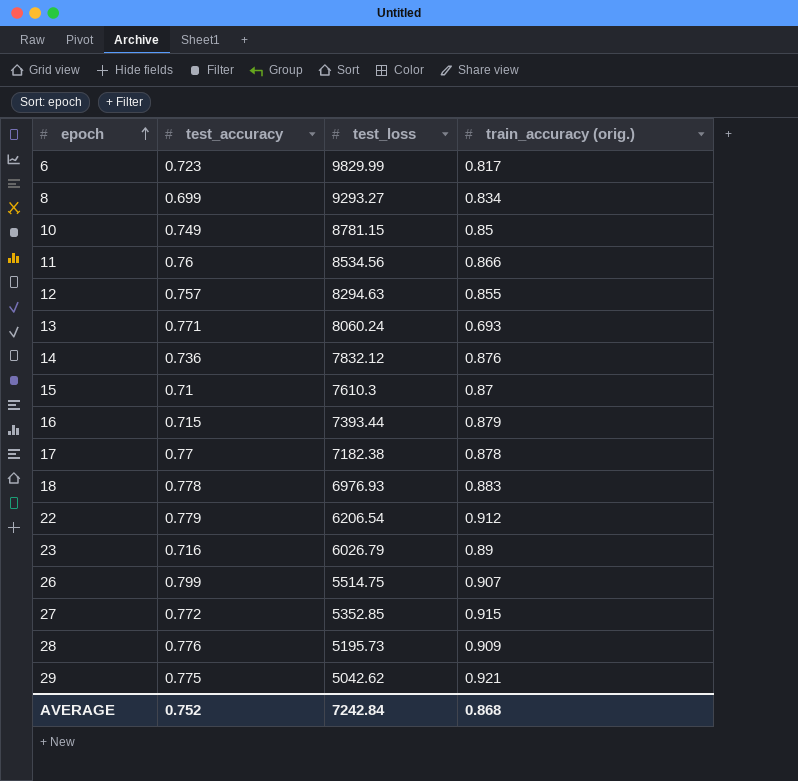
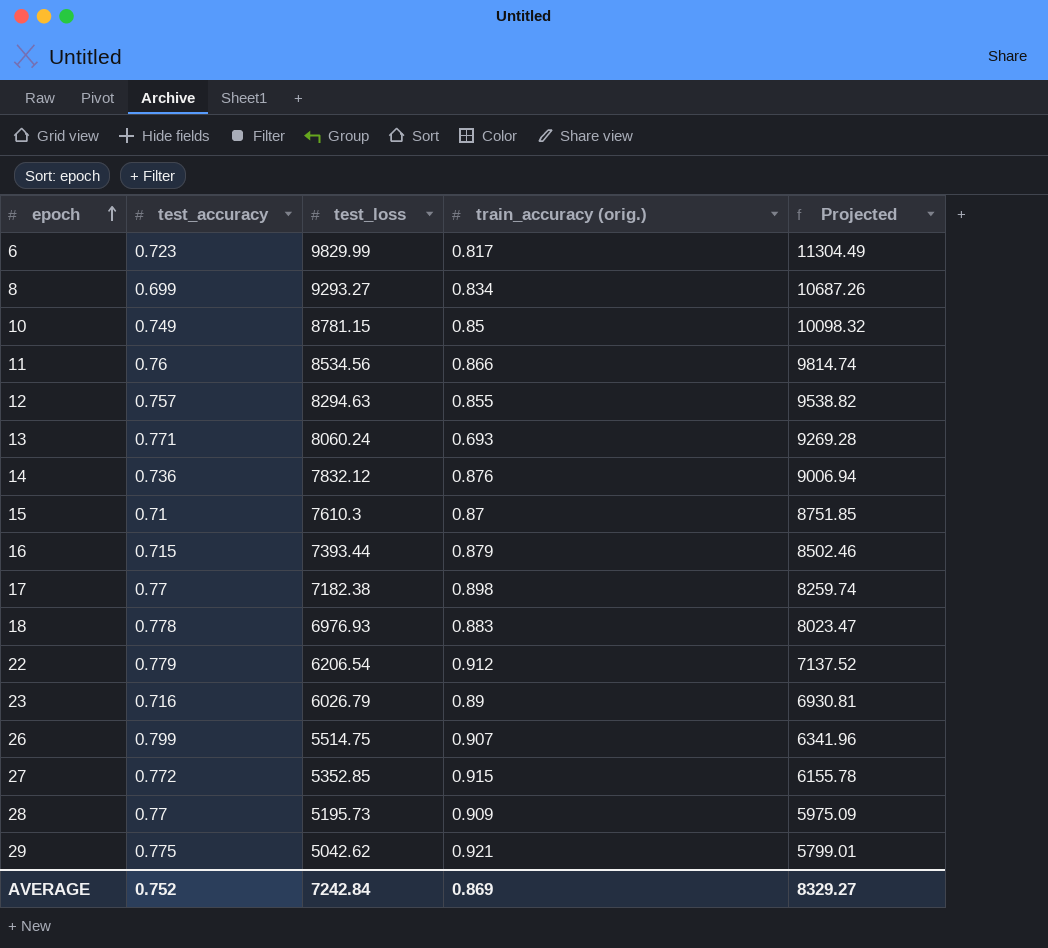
column Projected | formula: none -> [test_loss] * 1.15
17 | train_accuracy (orig.): 0.878 -> 0.898
28 | test_accuracy: 0.776 -> 0.77
AVERAGE | train_accuracy (orig.): 0.868 -> 0.869

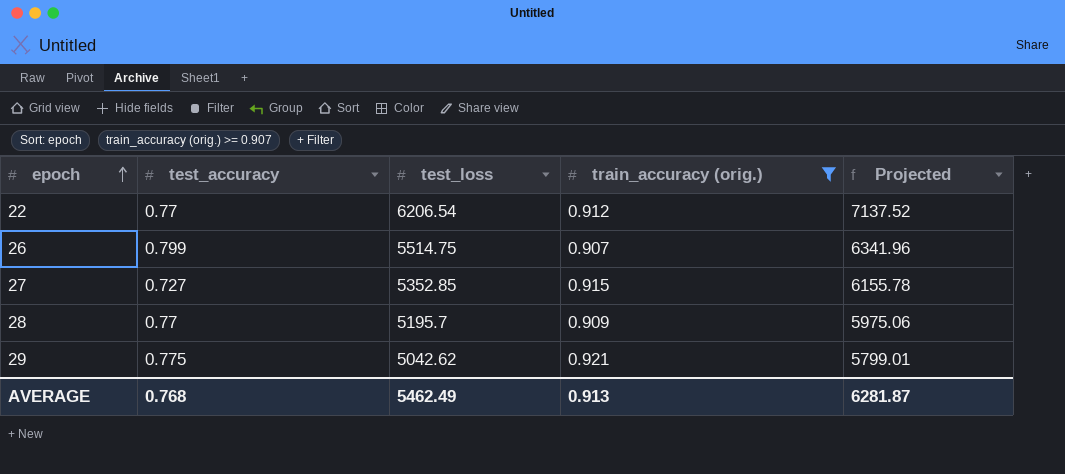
filter: none -> train_accuracy (orig.) >= 0.907
22 | test_accuracy: 0.779 -> 0.77
27 | test_accuracy: 0.772 -> 0.727
28 | test_loss: 5195.73 -> 5195.7
28 | Projected: 5975.09 -> 5975.06
AVERAGE | test_accuracy: 0.752 -> 0.768
AVERAGE | test_loss: 7242.84 -> 5462.49
AVERAGE | train_accuracy (orig.): 0.869 -> 0.913
AVERAGE | Projected: 8329.27 -> 6281.87

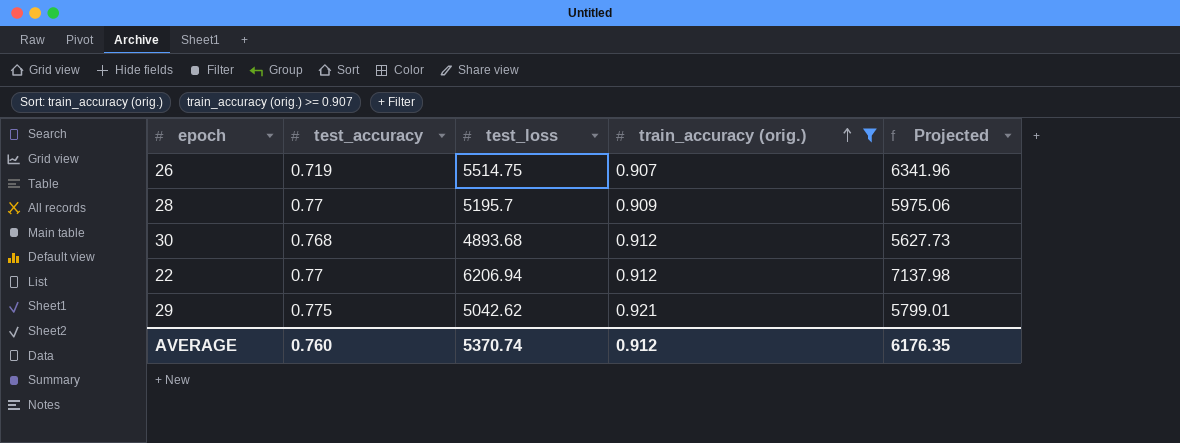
row order: epoch ascending -> train_accuracy (orig.) ascending
row 27: 0.727 | 5352.85 | 0.915 | 6155.78 -> none
26 | test_accuracy: 0.799 -> 0.719
row 30: none -> 0.768 | 4893.68 | 0.912 | 5627.73
22 | test_loss: 6206.54 -> 6206.94
22 | Projected: 7137.52 -> 7137.98
AVERAGE | test_accuracy: 0.768 -> 0.760
AVERAGE | test_loss: 5462.49 -> 5370.74
AVERAGE | train_accuracy (orig.): 0.913 -> 0.912
AVERAGE | Projected: 6281.87 -> 6176.35

